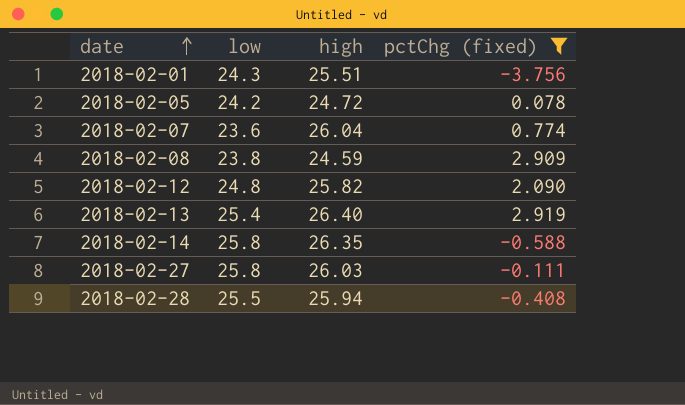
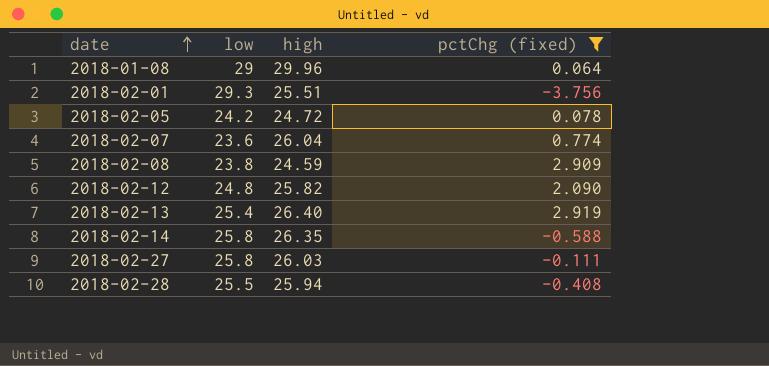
row 2018-01-08: none -> 29 | 29.96 | 0.064
2018-02-01 | low: 24.3 -> 29.3

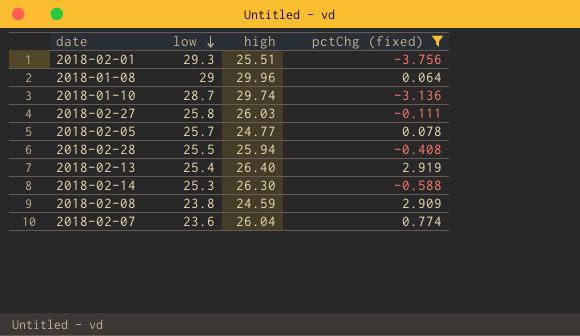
row order: date ascending -> low descending
row 2018-02-12: 24.8 | 25.82 | 2.090 -> none
row 2018-01-10: none -> 28.7 | 29.74 | -3.136
2018-02-05 | low: 24.2 -> 25.7
2018-02-05 | high: 24.72 -> 24.77
2018-02-14 | low: 25.8 -> 25.3
2018-02-14 | high: 26.35 -> 26.30

